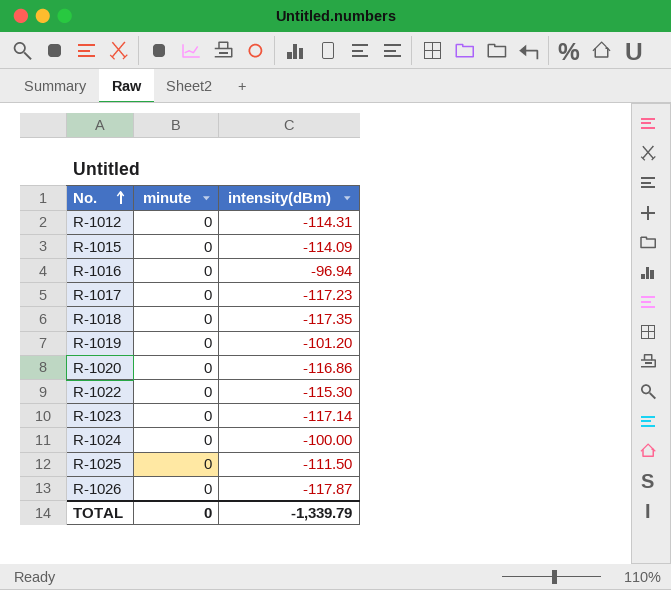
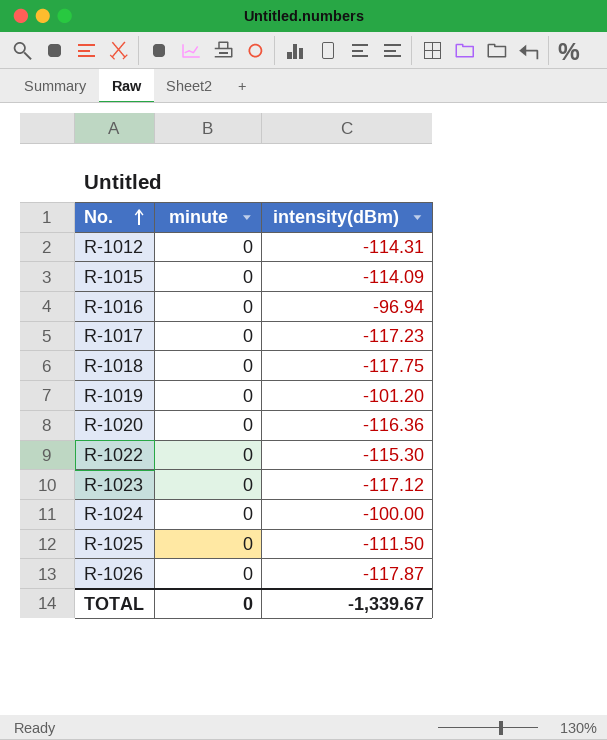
R-1018 | intensity(dBm): -117.35 -> -117.75
R-1020 | intensity(dBm): -116.86 -> -116.36
R-1023 | intensity(dBm): -117.14 -> -117.12
TOTAL | intensity(dBm): -1,339.79 -> -1,339.67

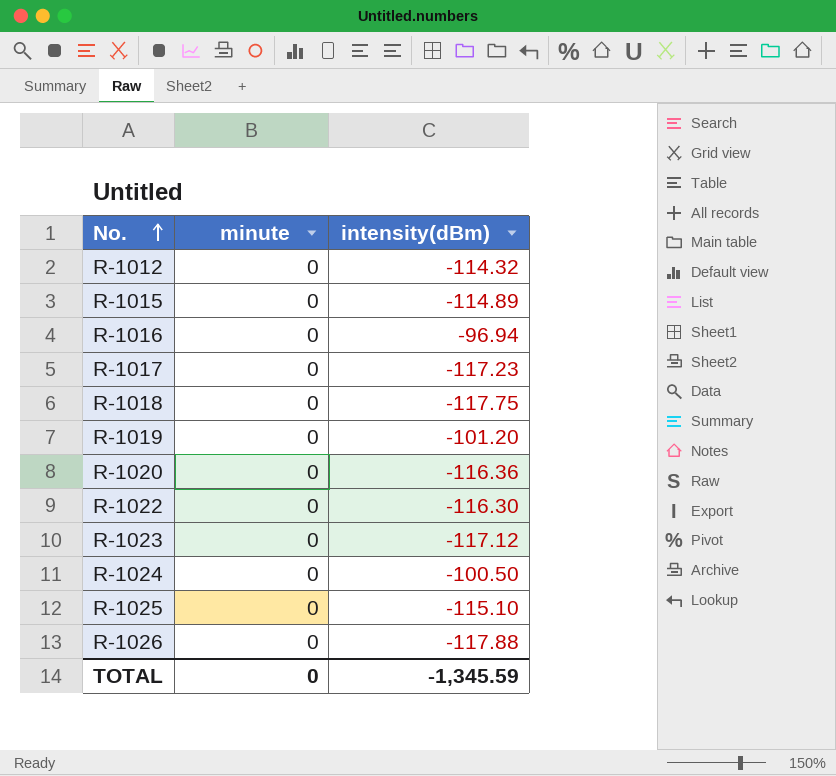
R-1012 | intensity(dBm): -114.31 -> -114.32
R-1015 | intensity(dBm): -114.09 -> -114.89
R-1022 | intensity(dBm): -115.30 -> -116.30
R-1024 | intensity(dBm): -100.00 -> -100.50
R-1025 | intensity(dBm): -111.50 -> -115.10
R-1026 | intensity(dBm): -117.87 -> -117.88
TOTAL | intensity(dBm): -1,339.67 -> -1,345.59

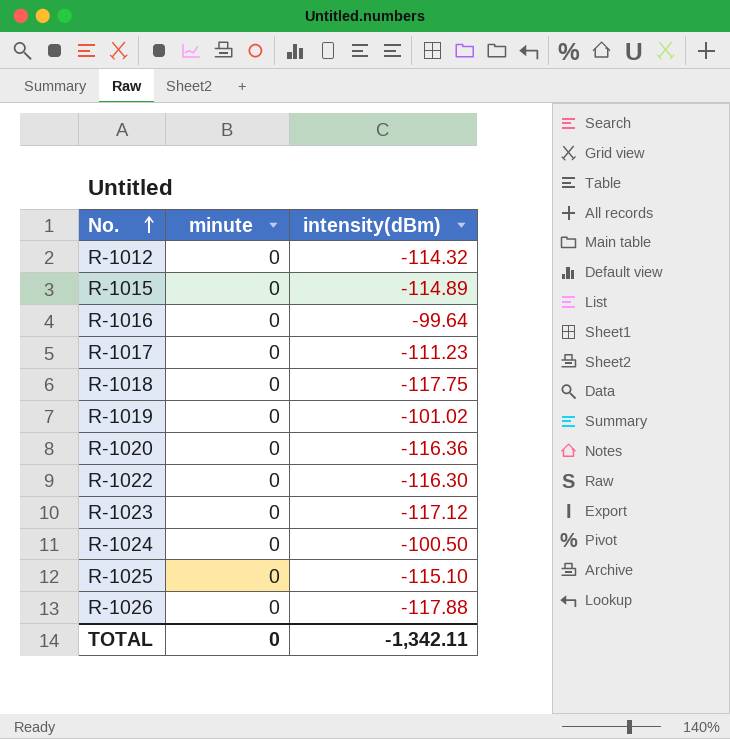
R-1016 | intensity(dBm): -96.94 -> -99.64
R-1017 | intensity(dBm): -117.23 -> -111.23
R-1019 | intensity(dBm): -101.20 -> -101.02
TOTAL | intensity(dBm): -1,345.59 -> -1,342.11

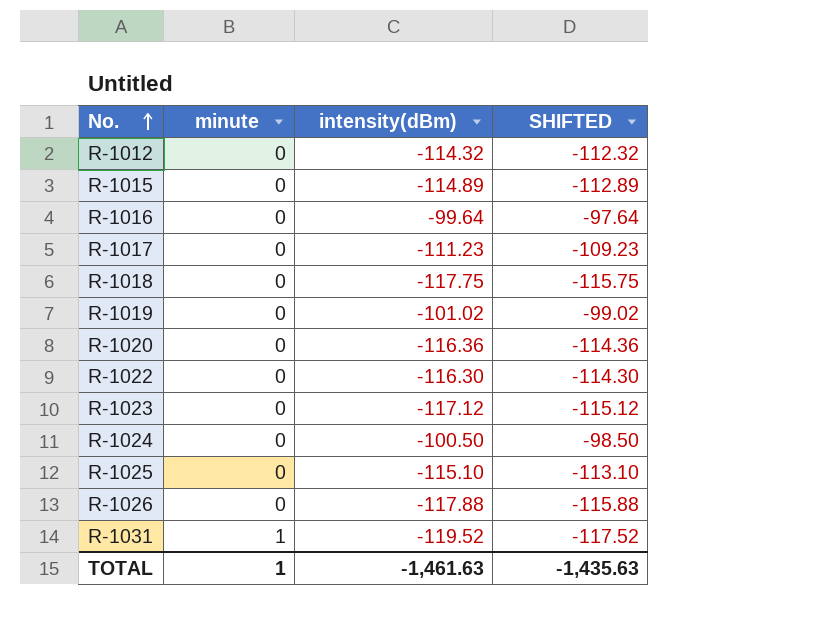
column SHIFTED | formula: none -> [intensity(dBm)] + 2
row R-1031: none -> 1 | -119.52 | -117.52
TOTAL | minute: 0 -> 1
TOTAL | intensity(dBm): -1,342.11 -> -1,461.63

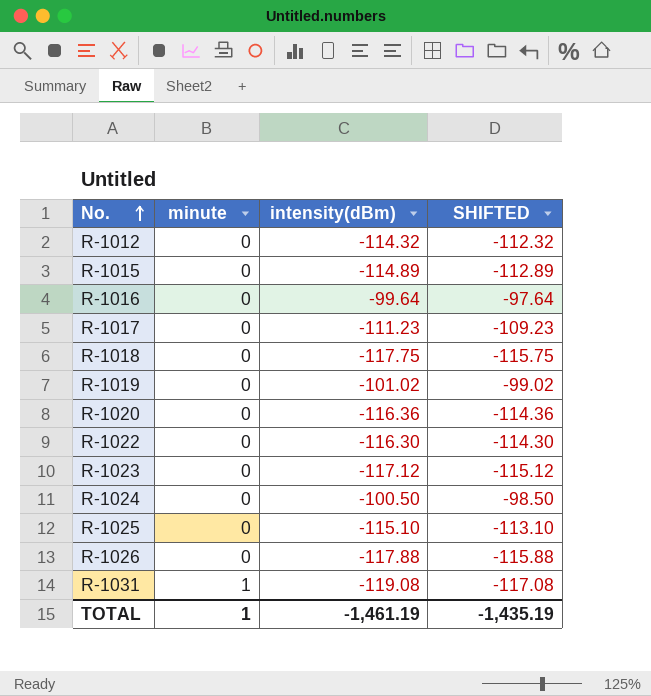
R-1031 | intensity(dBm): -119.52 -> -119.08
R-1031 | SHIFTED: -117.52 -> -117.08
TOTAL | intensity(dBm): -1,461.63 -> -1,461.19
TOTAL | SHIFTED: -1,435.63 -> -1,435.19

